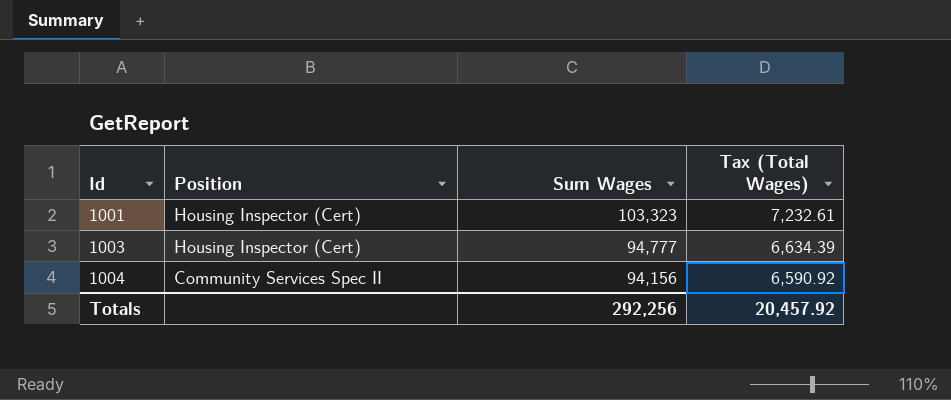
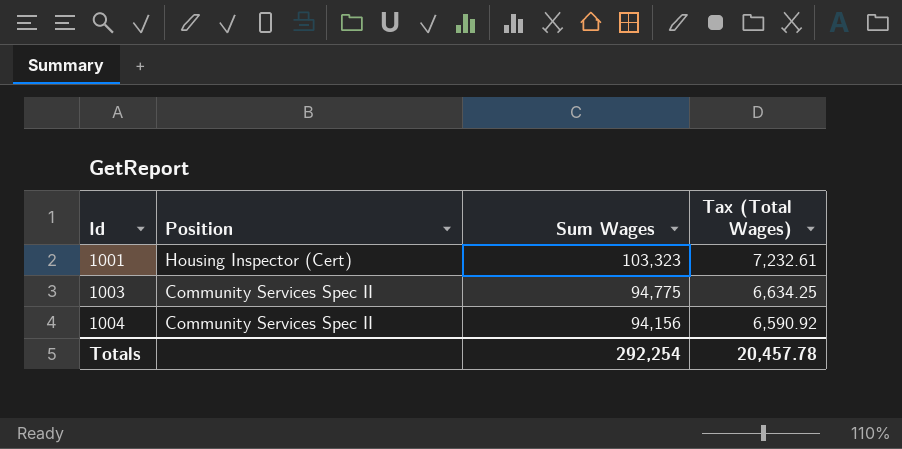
1003 | Position: Housing Inspector (Cert) -> Community Services Spec II
1003 | Sum Wages: 94,777 -> 94,775
1003 | Tax (Total Wages): 6,634.39 -> 6,634.25
Totals | Sum Wages: 292,256 -> 292,254
Totals | Tax (Total Wages): 20,457.92 -> 20,457.78

